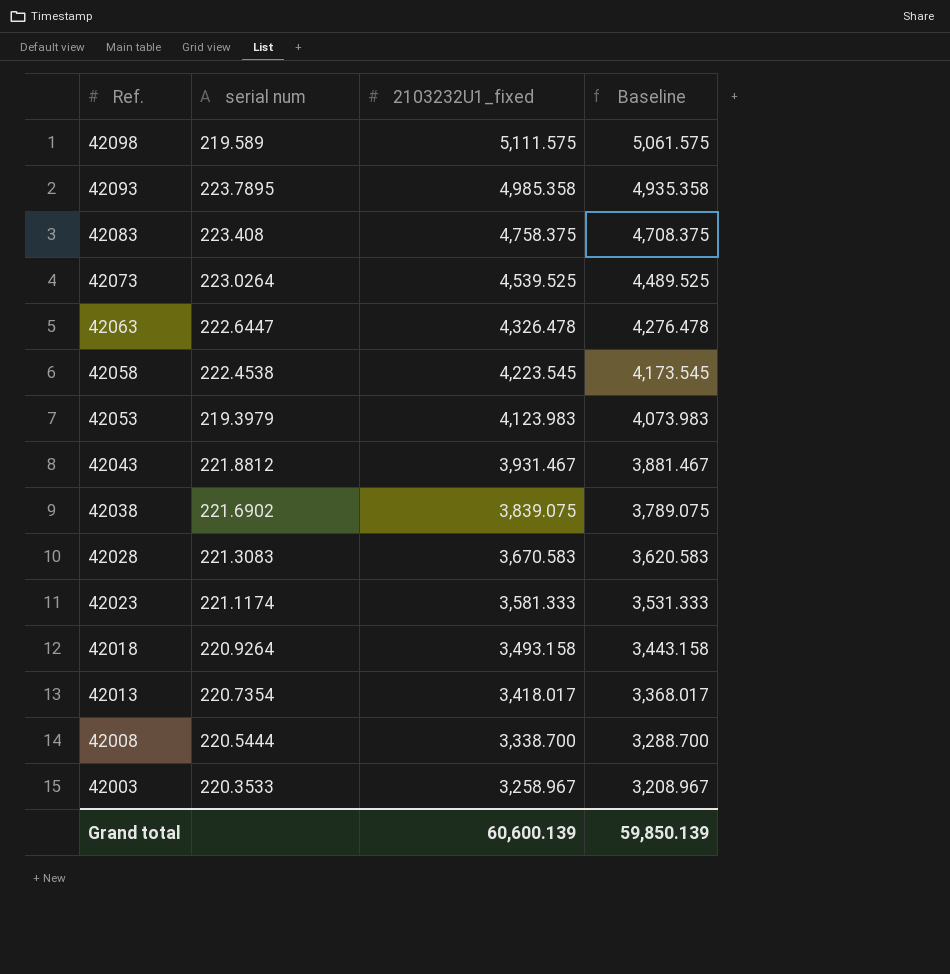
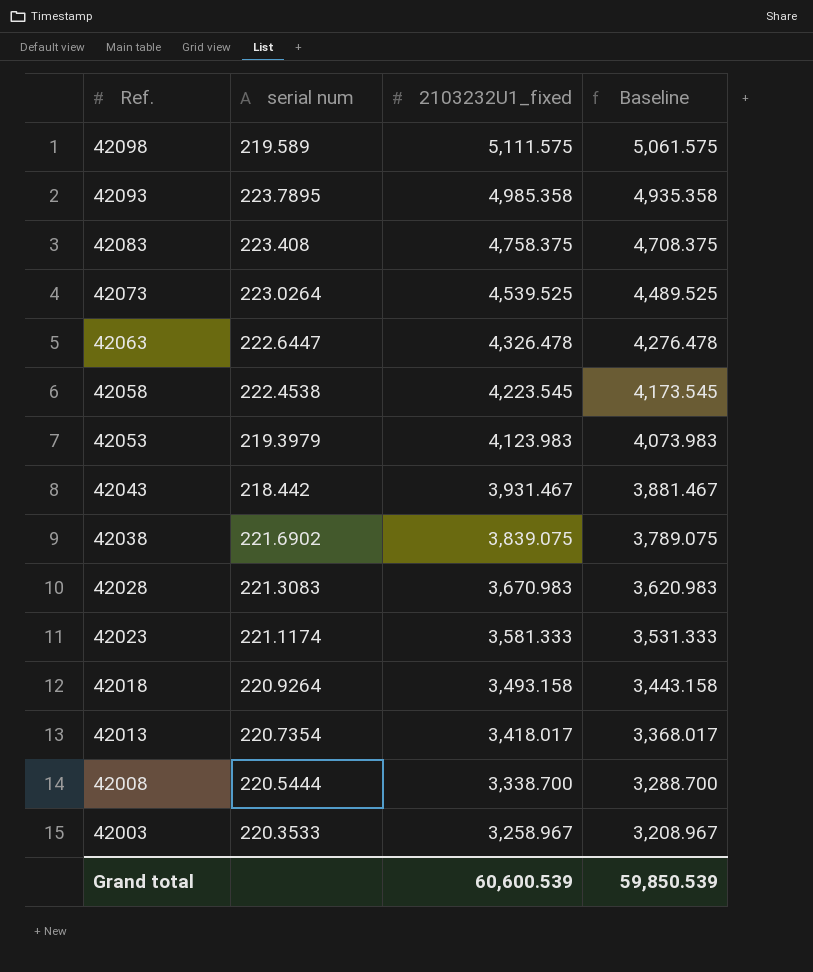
42043 | serial num: 221.8812 -> 218.442
42028 | 2103232U1_fixed: 3,670.583 -> 3,670.983
42028 | Baseline: 3,620.583 -> 3,620.983
Grand total | 2103232U1_fixed: 60,600.139 -> 60,600.539
Grand total | Baseline: 59,850.139 -> 59,850.539

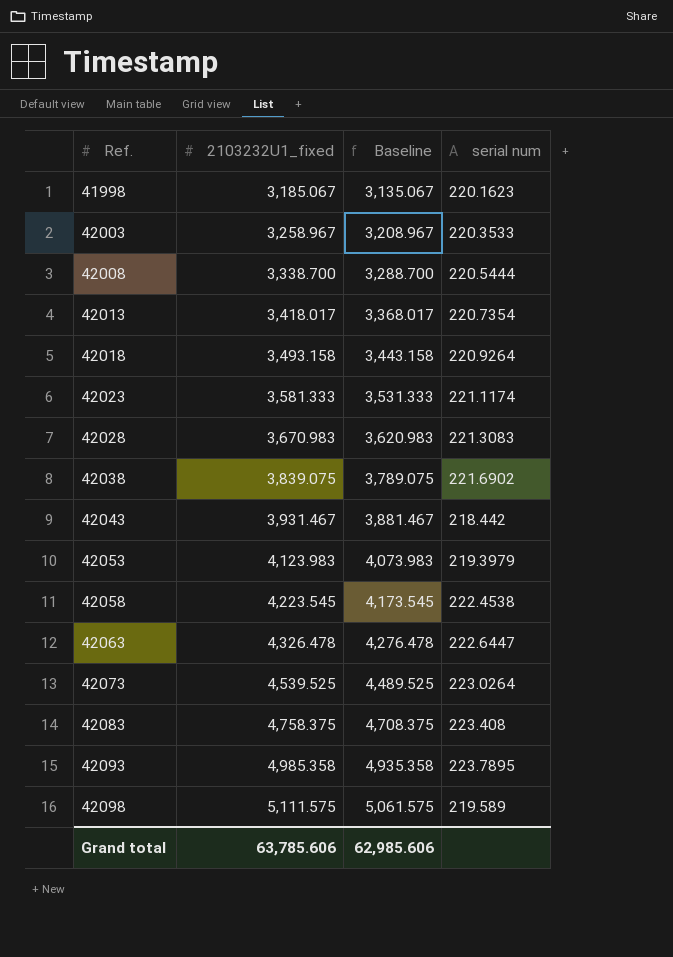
row order: Ref. descending -> Ref. ascending
column serial num | position: 2 -> 4
row 41998: none -> 3,185.067 | 3,135.067 | 220.1623
Grand total | 2103232U1_fixed: 60,600.539 -> 63,785.606
Grand total | Baseline: 59,850.539 -> 62,985.606

